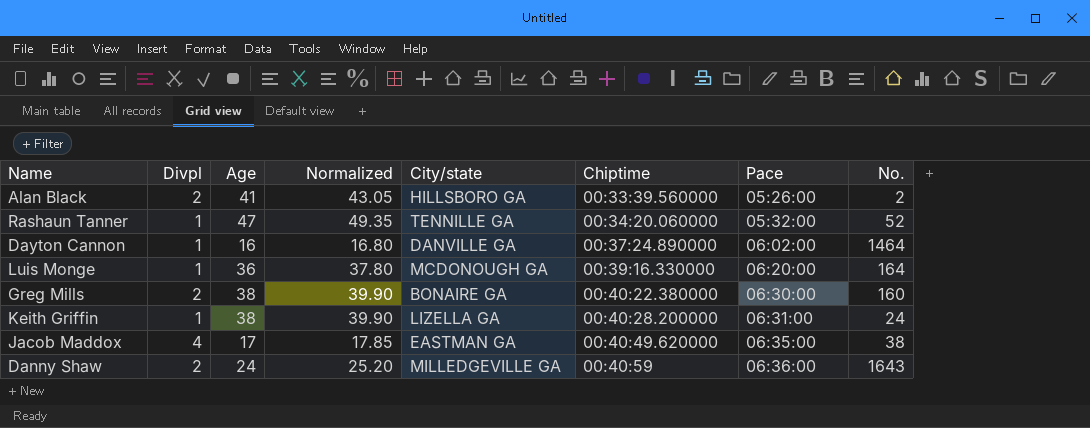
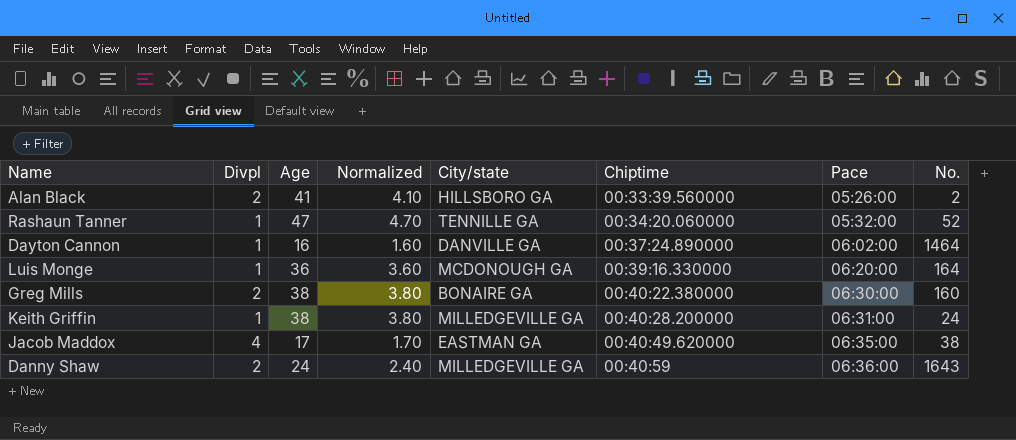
column Normalized | formula: [Age] * 1.05 -> [Age] * 0.1
Keith Griffin | City/state: LIZELLA GA -> MILLEDGEVILLE GA

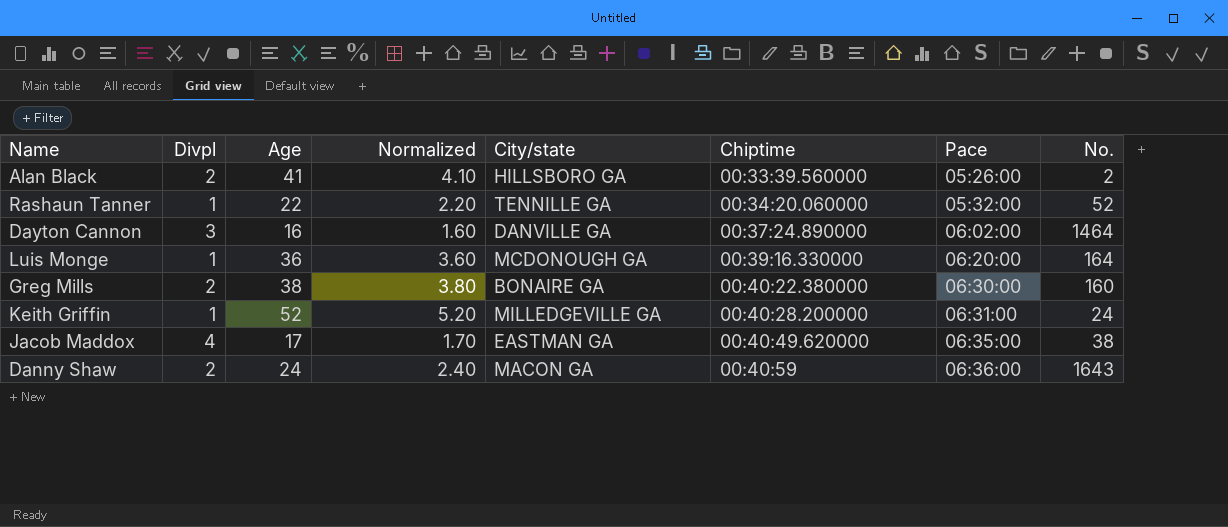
Rashaun Tanner | Age: 47 -> 22
Rashaun Tanner | Normalized: 4.70 -> 2.20
Dayton Cannon | Divpl: 1 -> 3
Keith Griffin | Age: 38 -> 52
Keith Griffin | Normalized: 3.80 -> 5.20
Danny Shaw | City/state: MILLEDGEVILLE GA -> MACON GA

